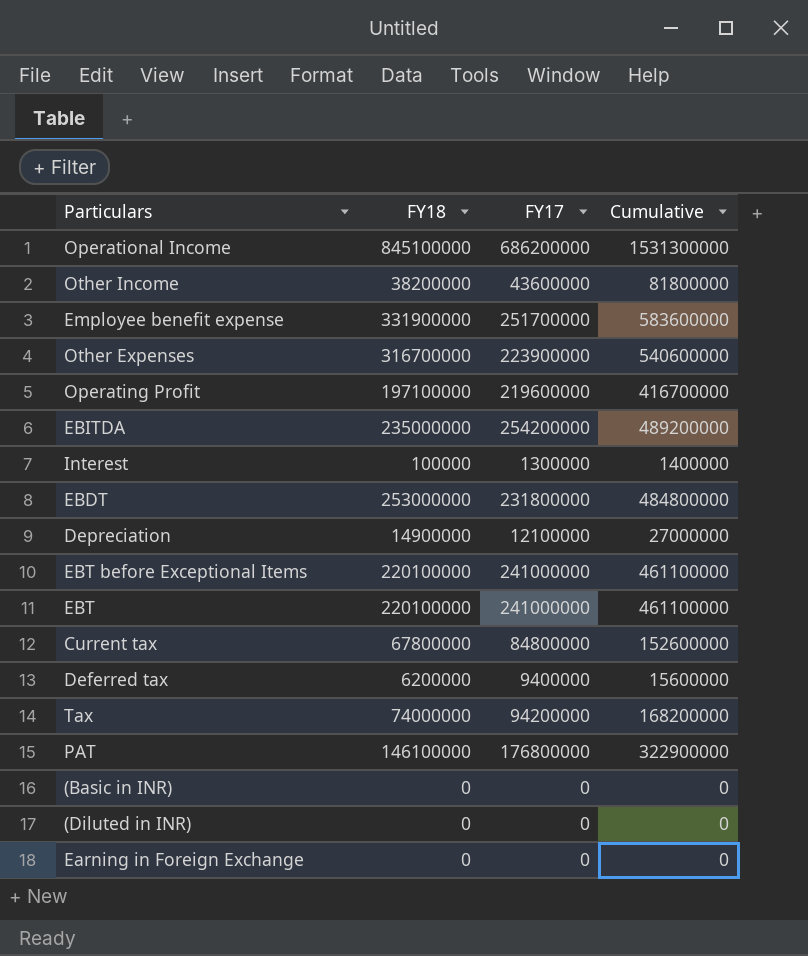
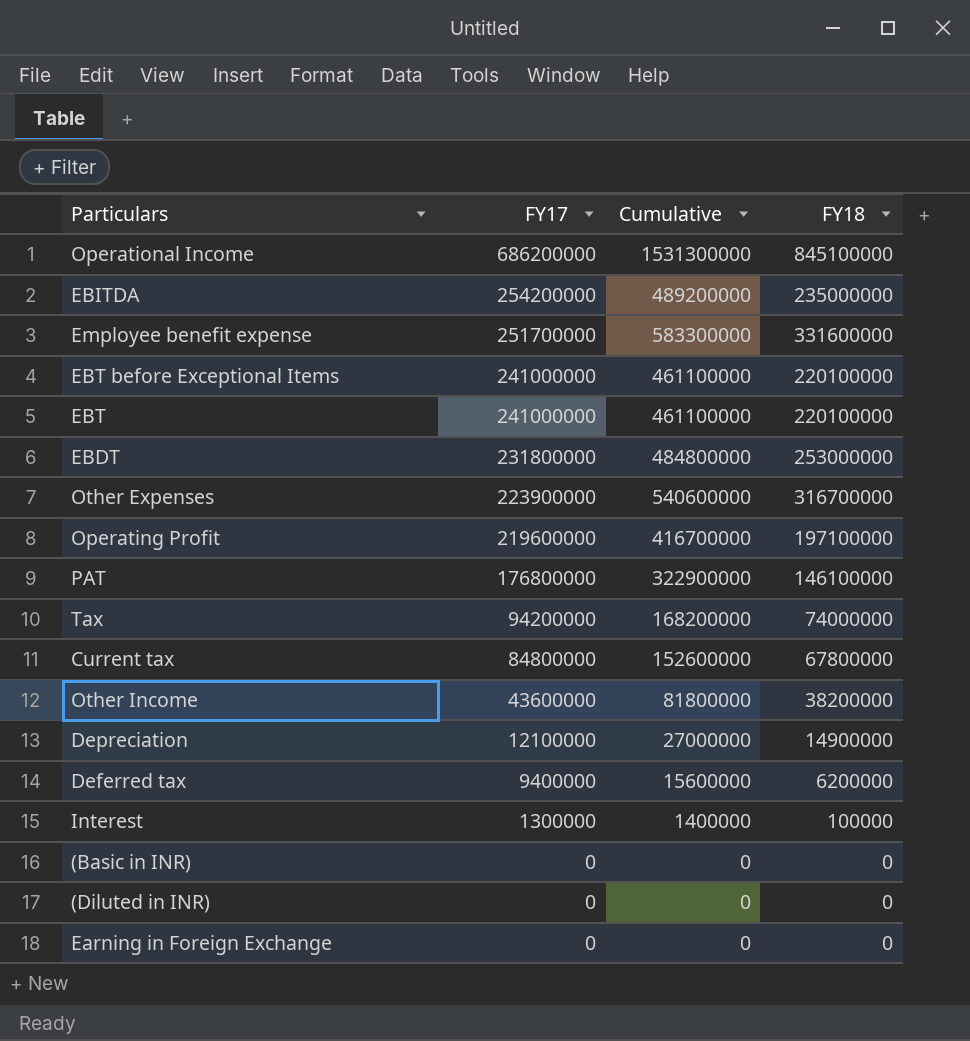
row order: none -> FY17 descending
column FY18 | position: 2 -> 4
Employee benefit expense | Cumulative: 583600000 -> 583300000
Employee benefit expense | FY18: 331900000 -> 331600000

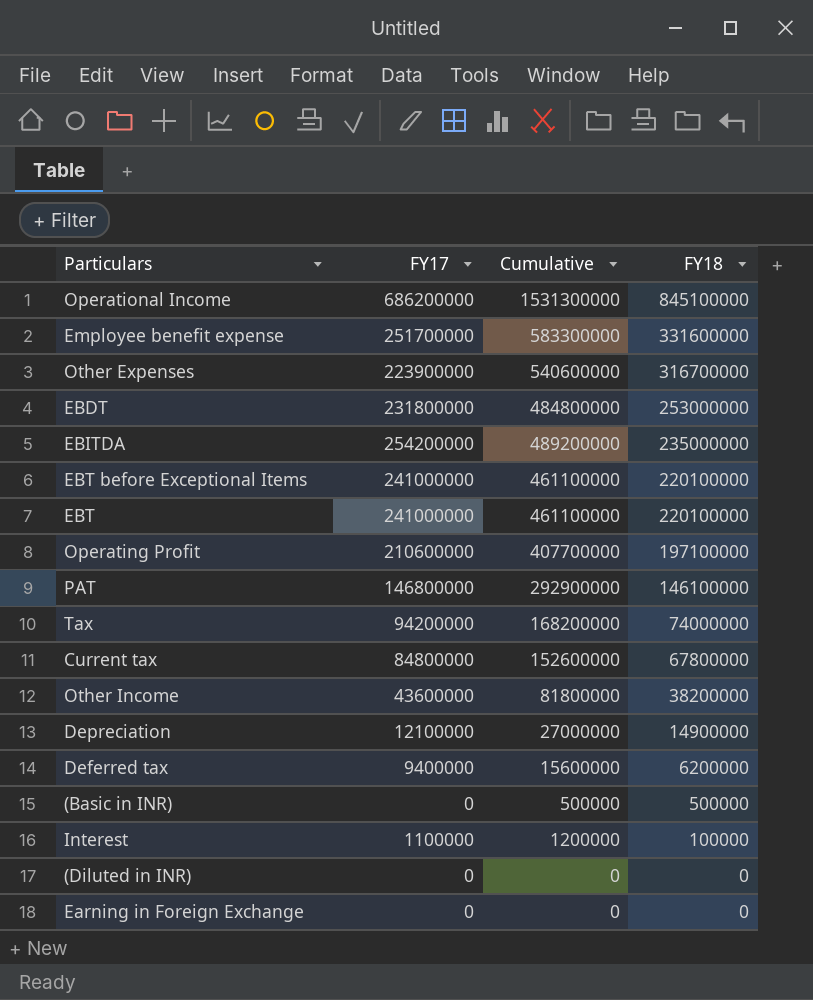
row order: FY17 descending -> FY18 descending
Operating Profit | FY17: 219600000 -> 210600000
Operating Profit | Cumulative: 416700000 -> 407700000
PAT | FY17: 176800000 -> 146800000
PAT | Cumulative: 322900000 -> 292900000
(Basic in INR) | Cumulative: 0 -> 500000
(Basic in INR) | FY18: 0 -> 500000
Interest | FY17: 1300000 -> 1100000
Interest | Cumulative: 1400000 -> 1200000

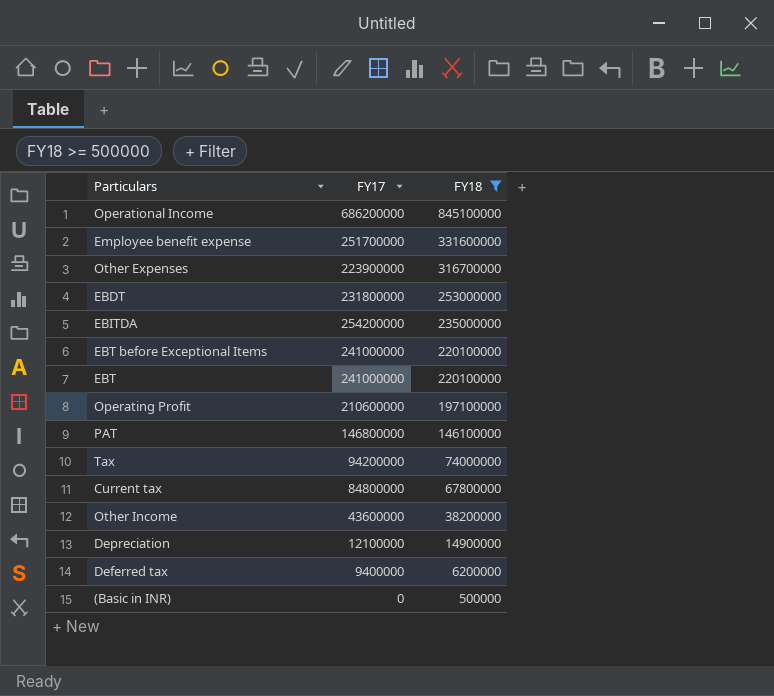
filter: none -> FY18 >= 500000
column Cumulative | formula: [FY17] + [FY18] -> none

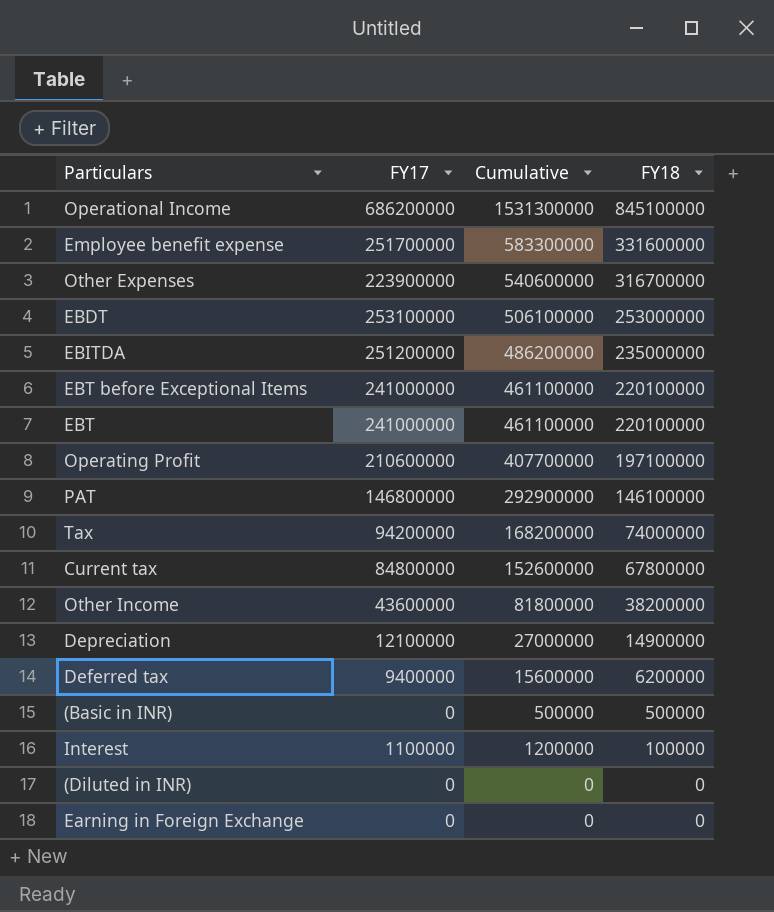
filter: FY18 >= 500000 -> none
column Cumulative | formula: none -> [FY17] + [FY18]
EBDT | FY17: 231800000 -> 253100000
EBITDA | FY17: 254200000 -> 251200000

